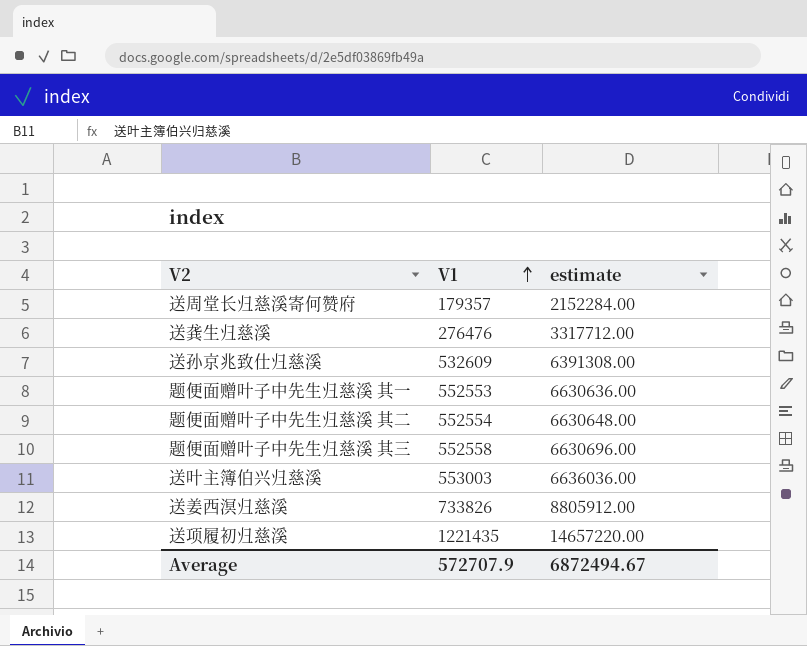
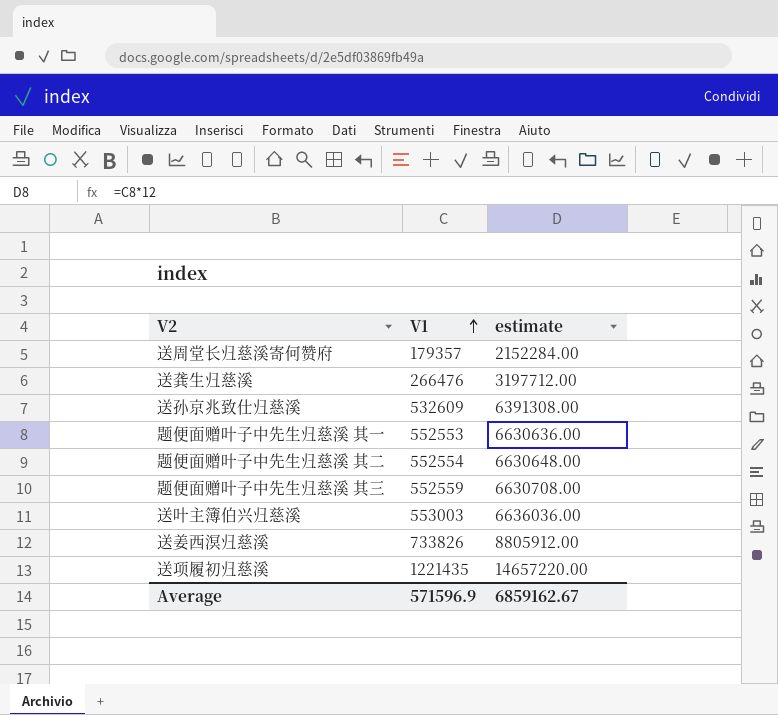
送龚生归慈溪 | V1: 276476 -> 266476
送龚生归慈溪 | estimate: 3317712.00 -> 3197712.00
题便面赠叶子中先生归慈溪 其三 | V1: 552558 -> 552559
题便面赠叶子中先生归慈溪 其三 | estimate: 6630696.00 -> 6630708.00
Average | V1: 572707.9 -> 571596.9
Average | estimate: 6872494.67 -> 6859162.67

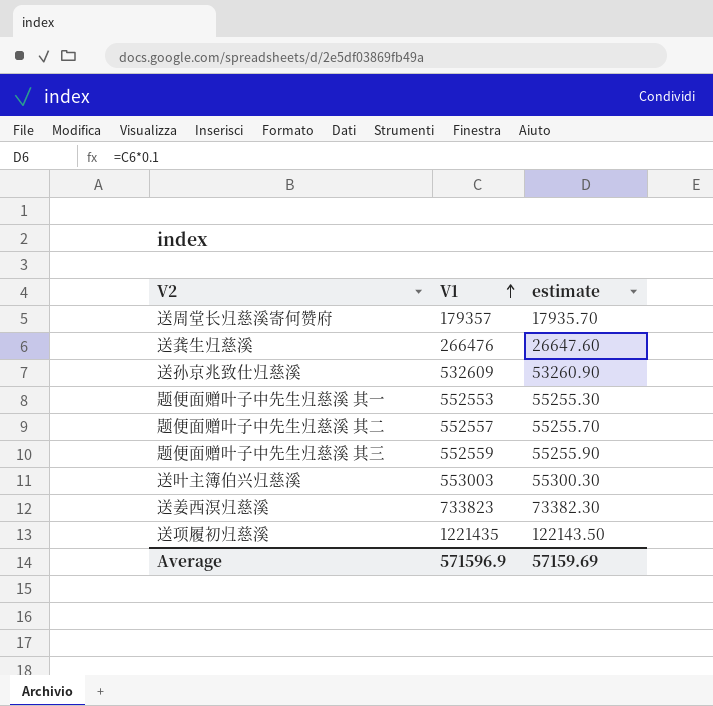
column estimate | formula: [V1] * 12 -> [V1] * 0.1
题便面赠叶子中先生归慈溪 其二 | V1: 552554 -> 552557
送姜西溟归慈溪 | V1: 733826 -> 733823
Average | estimate: 6859162.67 -> 57159.69

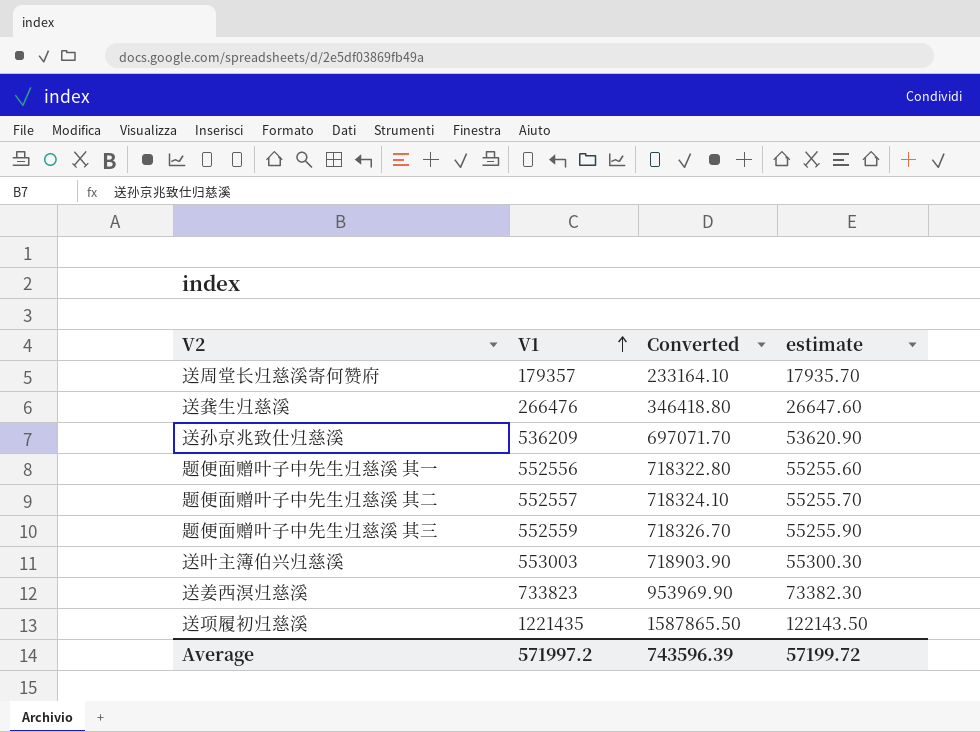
column Converted | formula: none -> [V1] * 1.3
送孙京兆致仕归慈溪 | V1: 532609 -> 536209
送孙京兆致仕归慈溪 | estimate: 53260.90 -> 53620.90
题便面赠叶子中先生归慈溪 其一 | V1: 552553 -> 552556
题便面赠叶子中先生归慈溪 其一 | estimate: 55255.30 -> 55255.60
Average | V1: 571596.9 -> 571997.2
Average | estimate: 57159.69 -> 57199.72

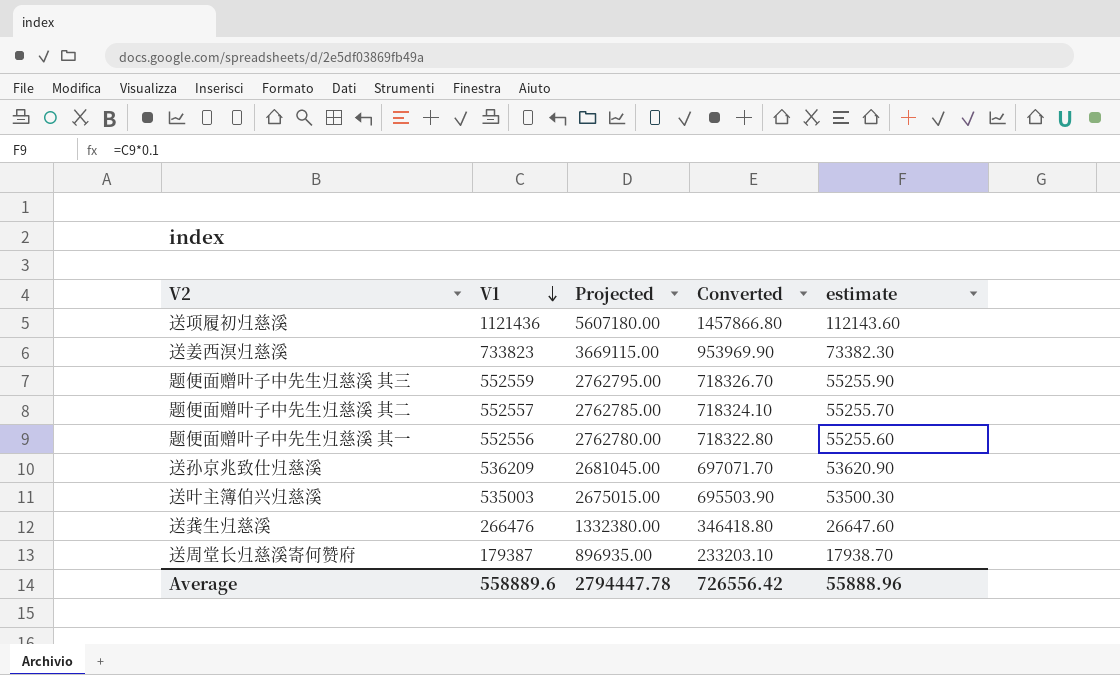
row order: V1 ascending -> V1 descending
column Projected | formula: none -> [V1] * 5
送项履初归慈溪 | V1: 1221435 -> 1121436
送项履初归慈溪 | Converted: 1587865.50 -> 1457866.80
送项履初归慈溪 | estimate: 122143.50 -> 112143.60
送叶主簿伯兴归慈溪 | V1: 553003 -> 535003
送叶主簿伯兴归慈溪 | Converted: 718903.90 -> 695503.90
送叶主簿伯兴归慈溪 | estimate: 55300.30 -> 53500.30
送周堂长归慈溪寄何赞府 | V1: 179357 -> 179387
送周堂长归慈溪寄何赞府 | Converted: 233164.10 -> 233203.10
送周堂长归慈溪寄何赞府 | estimate: 17935.70 -> 17938.70
Average | V1: 571997.2 -> 558889.6
Average | Converted: 743596.39 -> 726556.42
Average | estimate: 57199.72 -> 55888.96

